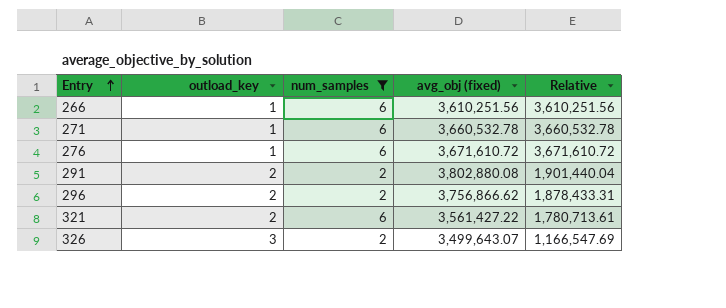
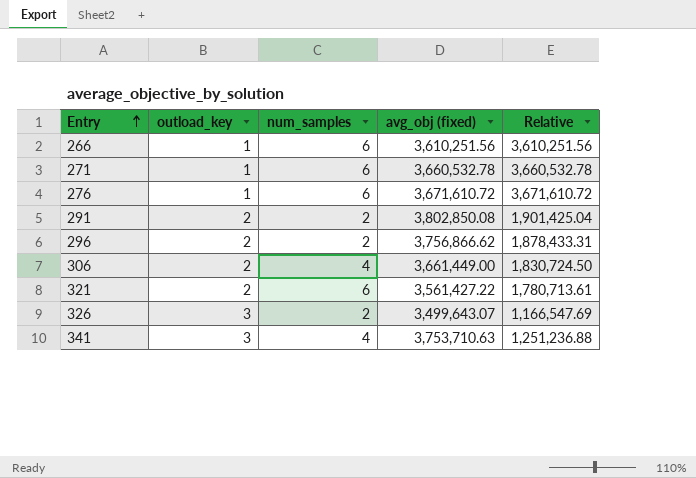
filter: num_samples != 4 -> none
291 | avg_obj (fixed): 3,802,880.08 -> 3,802,850.08
291 | Relative: 1,901,440.04 -> 1,901,425.04

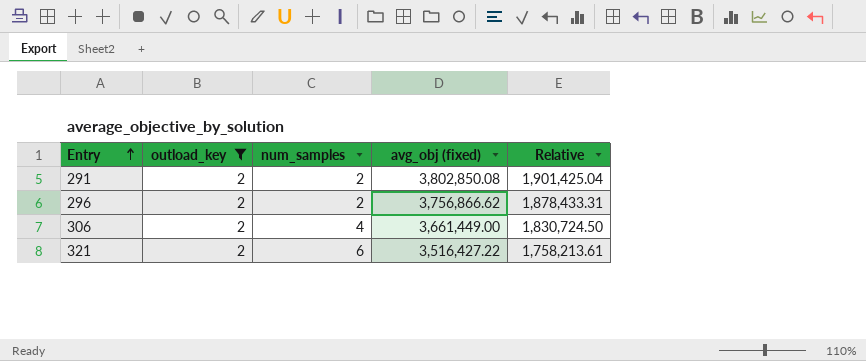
filter: none -> outload_key = 2
321 | avg_obj (fixed): 3,561,427.22 -> 3,516,427.22
321 | Relative: 1,780,713.61 -> 1,758,213.61

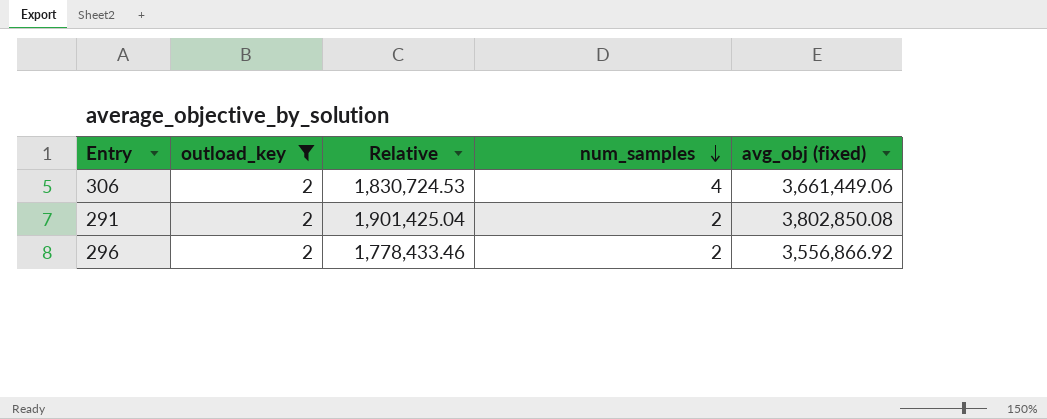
row order: Entry ascending -> num_samples descending
column Relative | position: 5 -> 3
row 321: 2 | 6 | 3,516,427.22 | 1,758,213.61 -> none
306 | Relative: 1,830,724.50 -> 1,830,724.53
306 | avg_obj (fixed): 3,661,449.00 -> 3,661,449.06
296 | Relative: 1,878,433.31 -> 1,778,433.46
296 | avg_obj (fixed): 3,756,866.62 -> 3,556,866.92

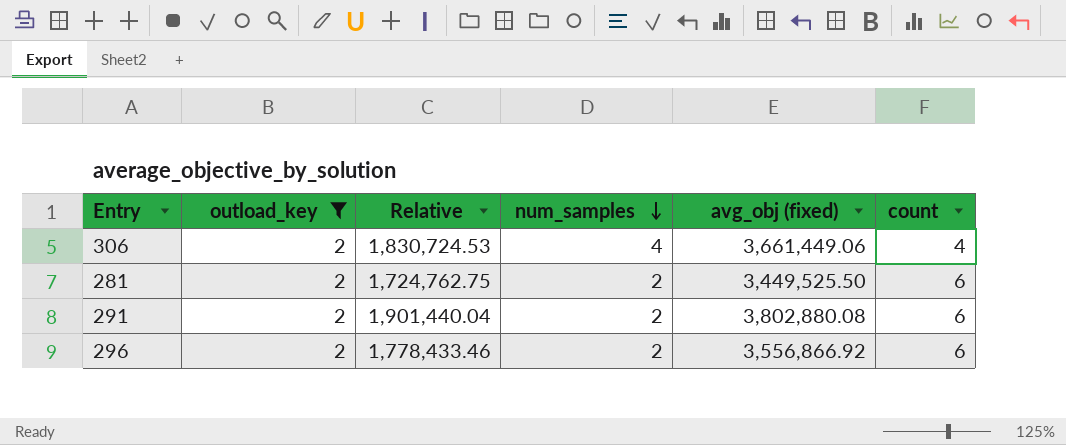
column count | position: none -> 6
row 281: none -> 2 | 1,724,762.75 | 2 | 3,449,525.50 | 6
291 | Relative: 1,901,425.04 -> 1,901,440.04
291 | avg_obj (fixed): 3,802,850.08 -> 3,802,880.08

